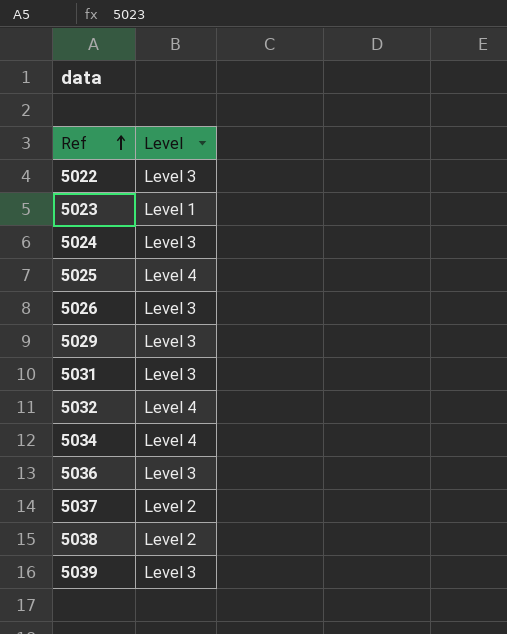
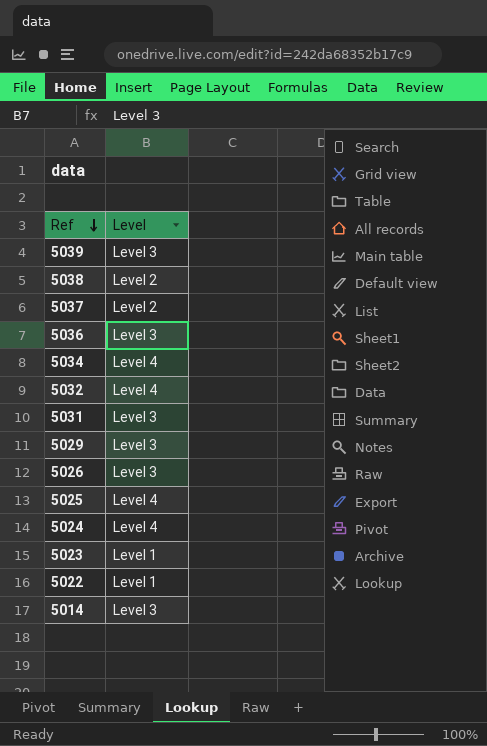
row order: Ref ascending -> Ref descending
5024 | Level: Level 3 -> Level 4
5022 | Level: Level 3 -> Level 1
row 5014: none -> Level 3

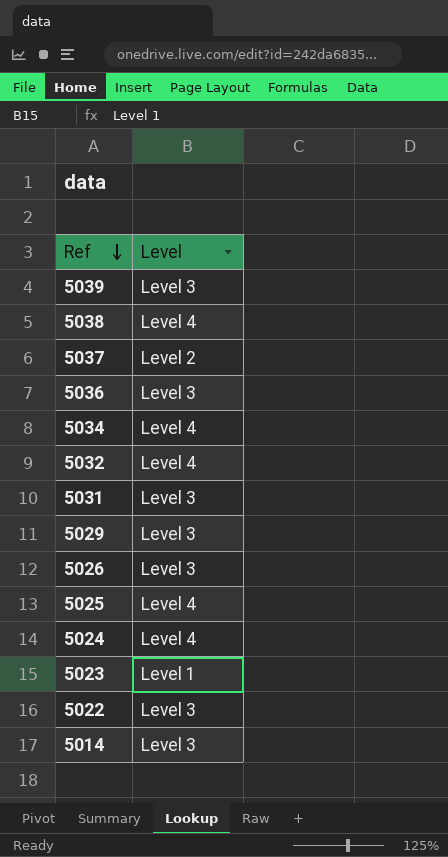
5038 | Level: Level 2 -> Level 4
5022 | Level: Level 1 -> Level 3

